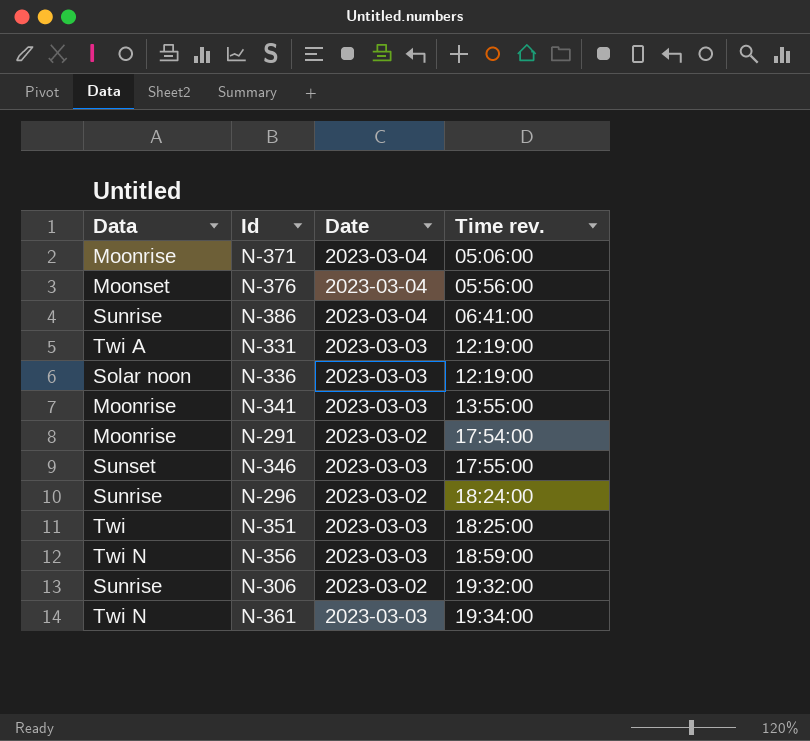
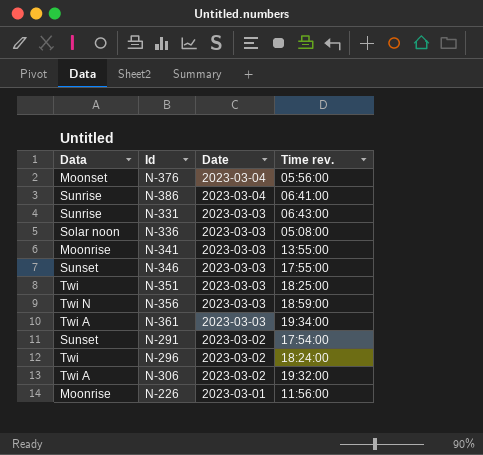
row order: Time rev. ascending -> Date descending
row N-371: Moonrise | 2023-03-04 | 05:06:00 -> none
N-331 | Data: Twi A -> Sunrise
N-331 | Time rev.: 12:19:00 -> 06:43:00
N-336 | Time rev.: 12:19:00 -> 05:08:00
N-361 | Data: Twi N -> Twi A
N-291 | Data: Moonrise -> Sunset
N-296 | Data: Sunrise -> Twi
N-306 | Data: Sunrise -> Twi A
row N-226: none -> Moonrise | 2023-03-01 | 11:56:00

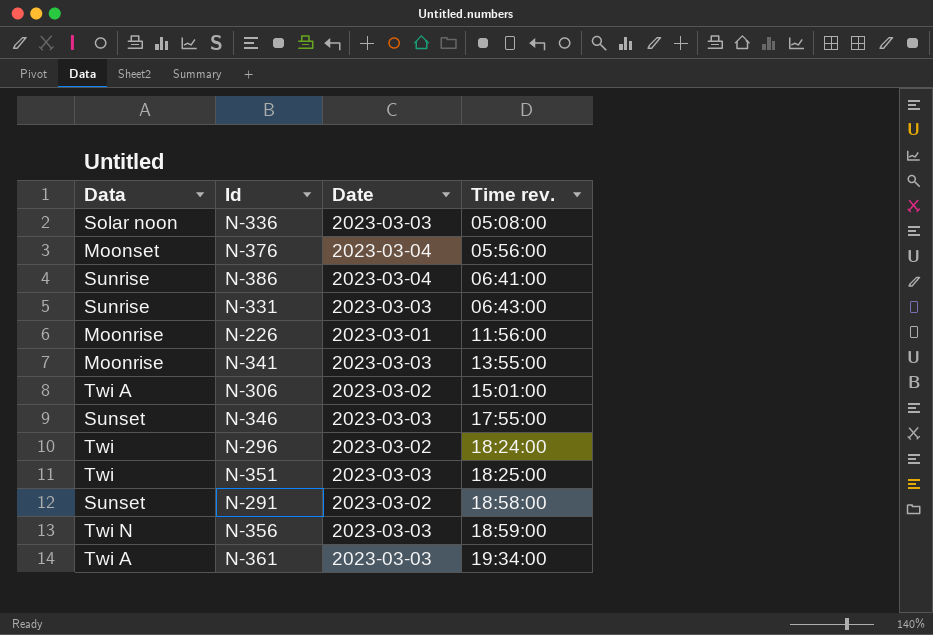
row order: Date descending -> Time rev. ascending
N-306 | Time rev.: 19:32:00 -> 15:01:00
N-291 | Time rev.: 17:54:00 -> 18:58:00

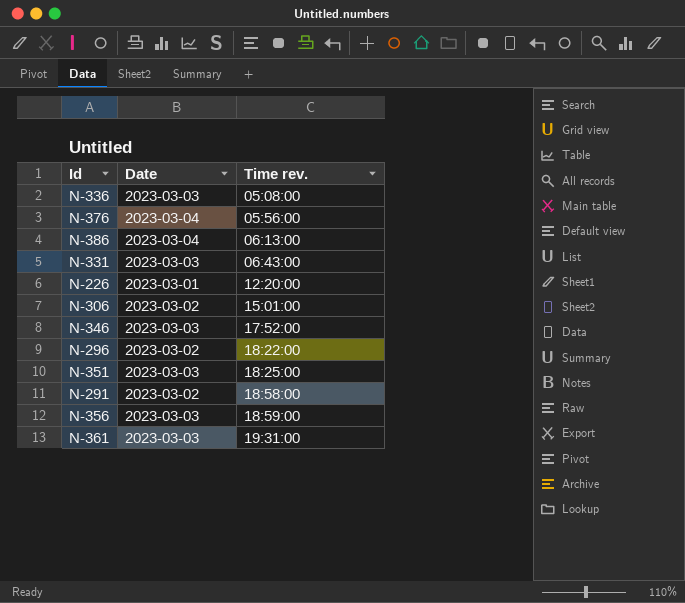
column Data | position: 1 -> none
row N-341: Moonrise | 2023-03-03 | 13:55:00 -> none
N-386 | Time rev.: 06:41:00 -> 06:13:00
N-226 | Time rev.: 11:56:00 -> 12:20:00
N-346 | Time rev.: 17:55:00 -> 17:52:00
N-296 | Time rev.: 18:24:00 -> 18:22:00
N-361 | Time rev.: 19:34:00 -> 19:31:00

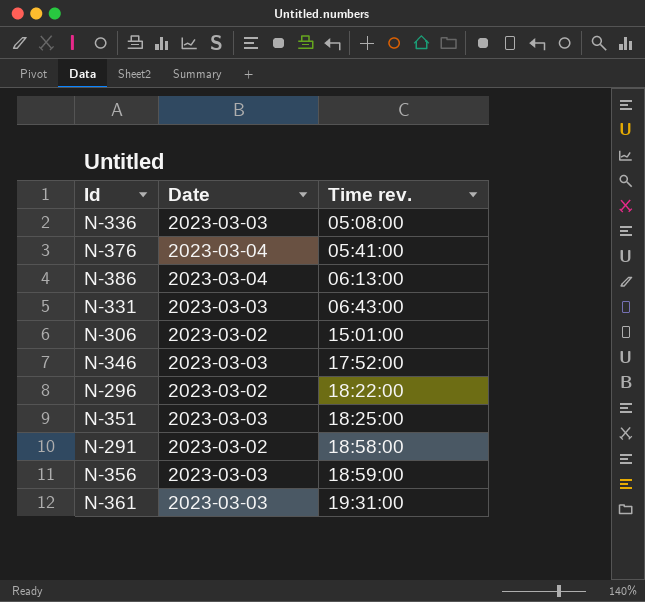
row N-226: 2023-03-01 | 12:20:00 -> none
N-376 | Time rev.: 05:56:00 -> 05:41:00

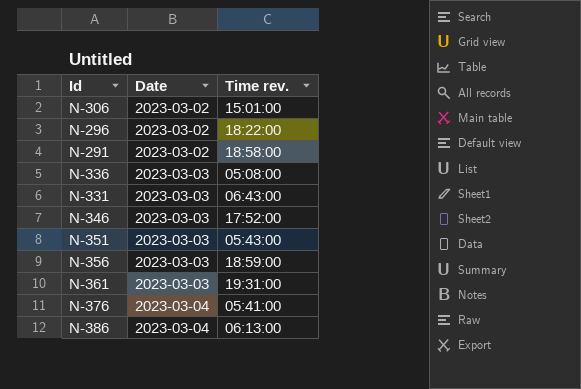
row order: Time rev. ascending -> Date ascending
N-351 | Time rev.: 18:25:00 -> 05:43:00

